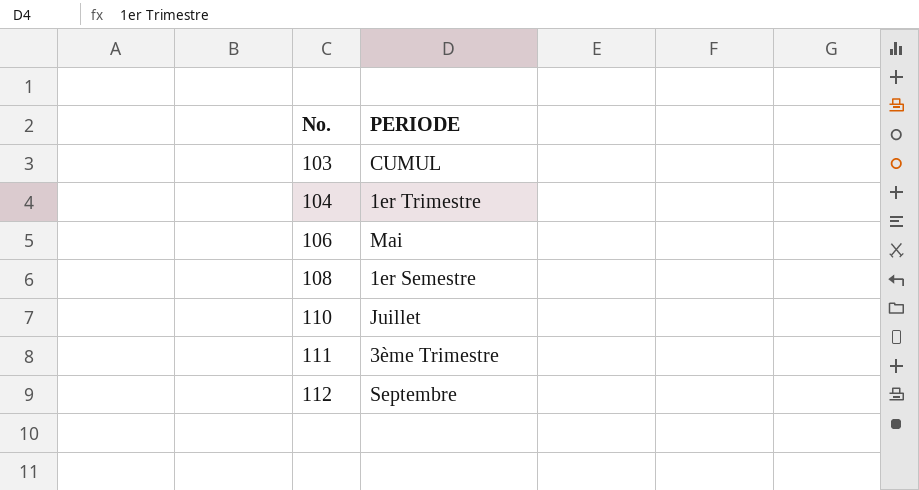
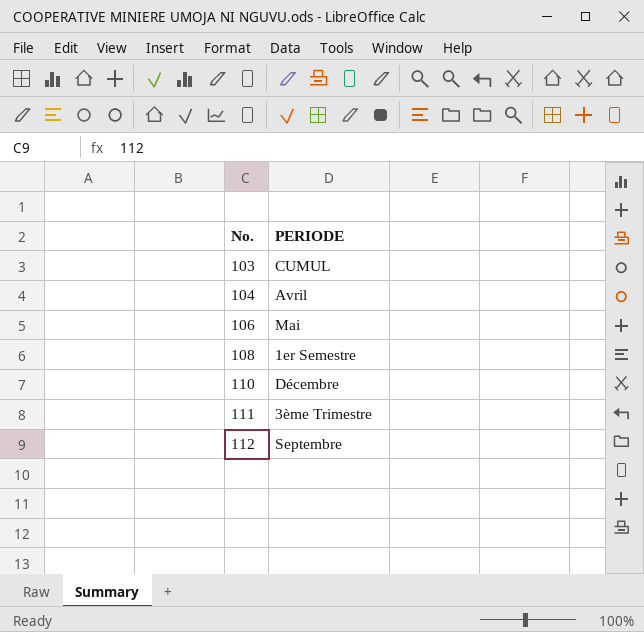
104 | PERIODE: 1er Trimestre -> Avril
110 | PERIODE: Juillet -> Décembre

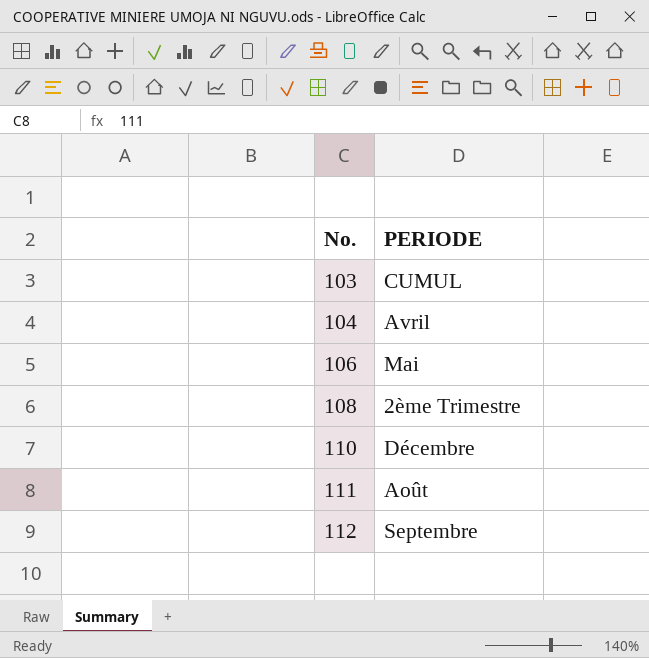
108 | PERIODE: 1er Semestre -> 2ème Trimestre
111 | PERIODE: 3ème Trimestre -> Août

